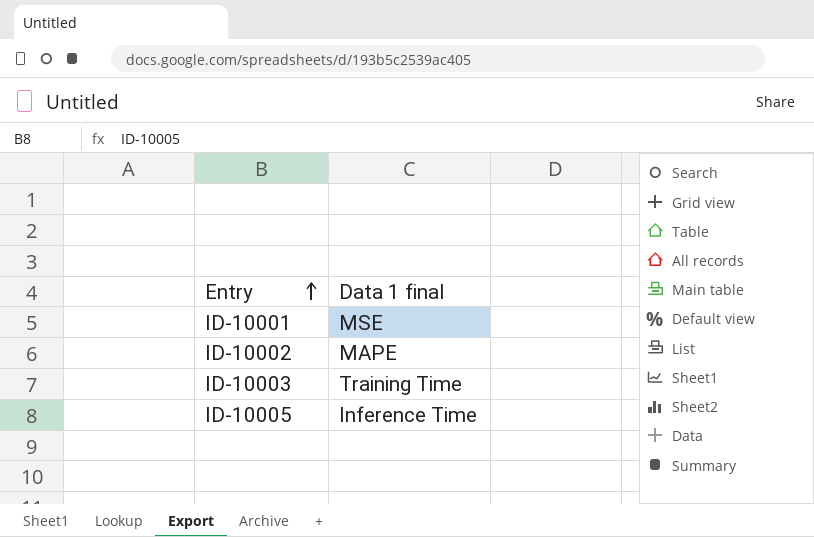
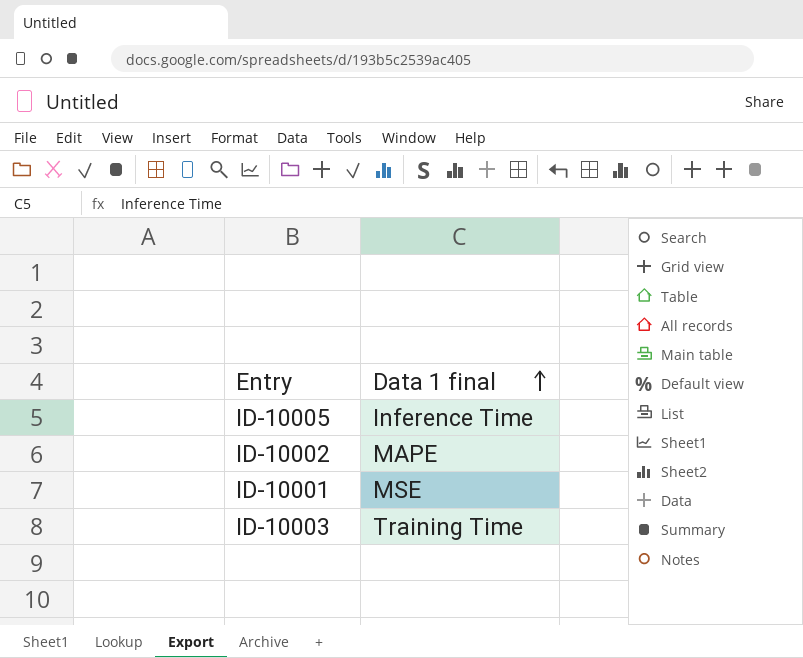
row order: Entry ascending -> Data 1 final ascending

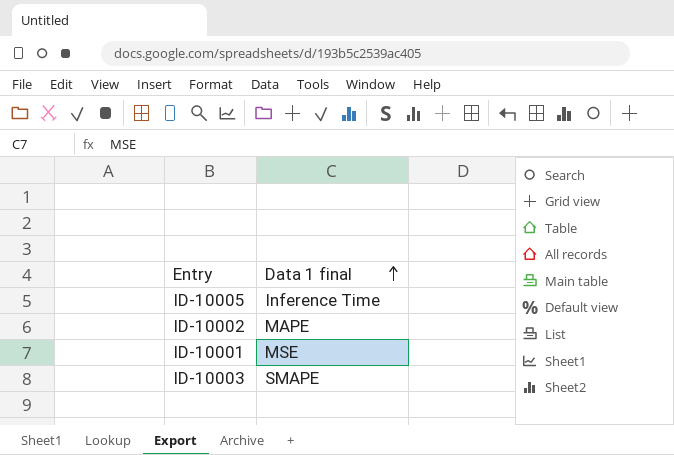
ID-10003 | Data 1 final: Training Time -> SMAPE

